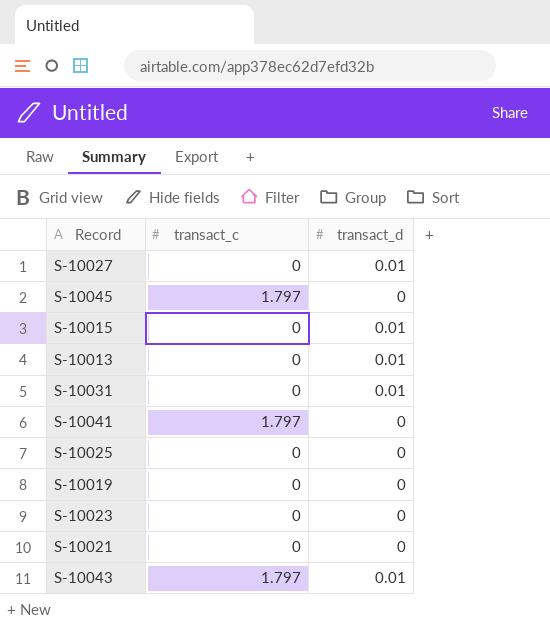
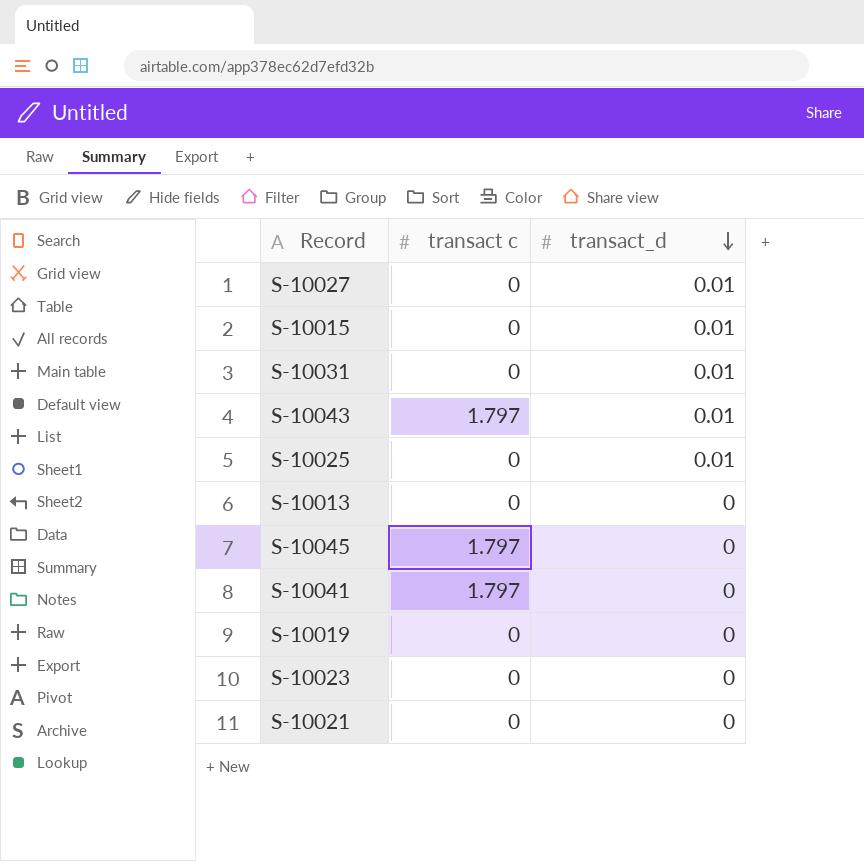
row order: none -> transact_d descending
column name: transact_c -> transact c
S-10025 | transact_d: 0 -> 0.01
S-10013 | transact_d: 0.01 -> 0

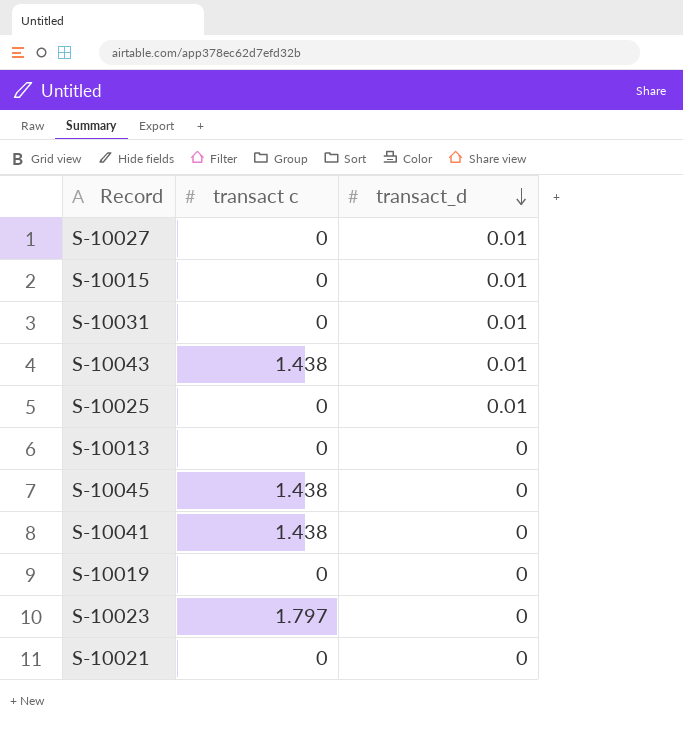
S-10043 | transact c: 1.797 -> 1.438
S-10045 | transact c: 1.797 -> 1.438
S-10041 | transact c: 1.797 -> 1.438
S-10023 | transact c: 0 -> 1.797

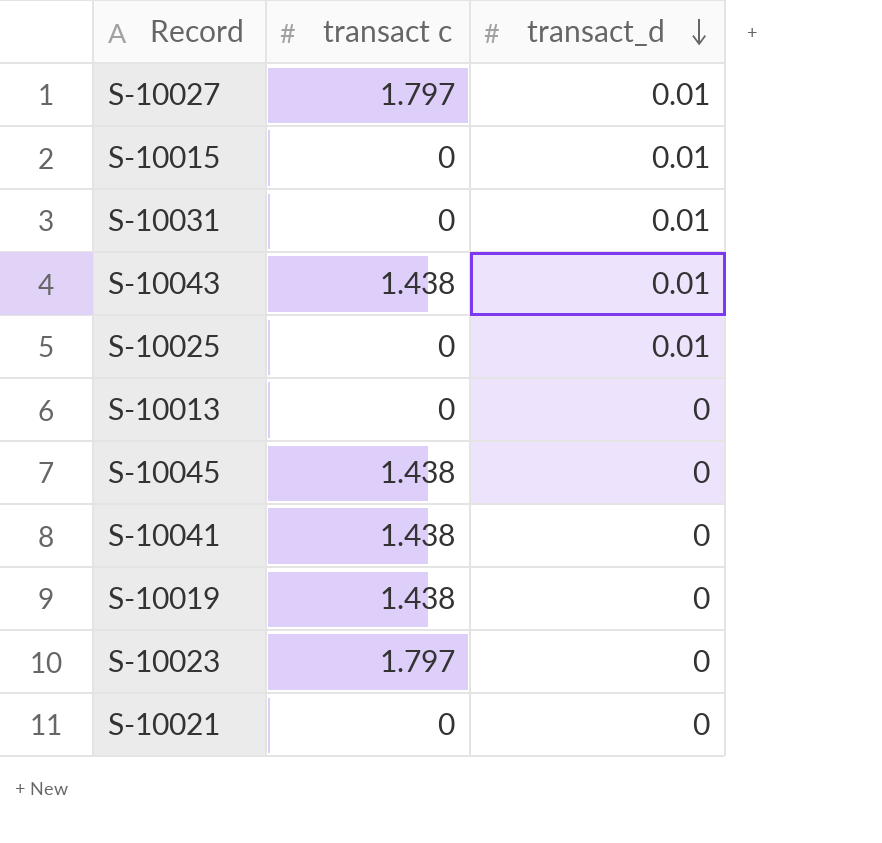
S-10027 | transact c: 0 -> 1.797
S-10019 | transact c: 0 -> 1.438

